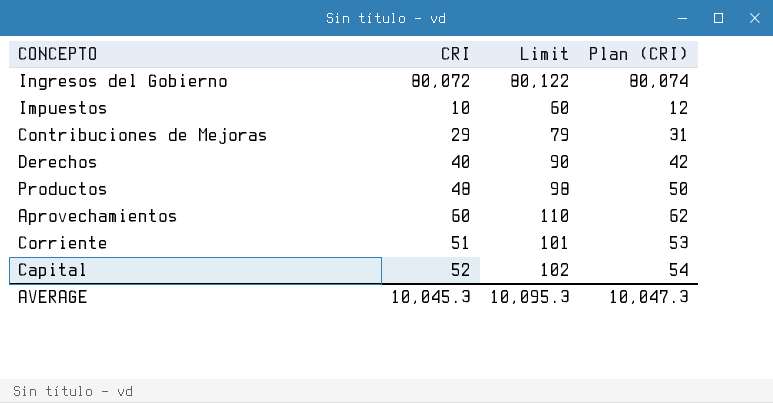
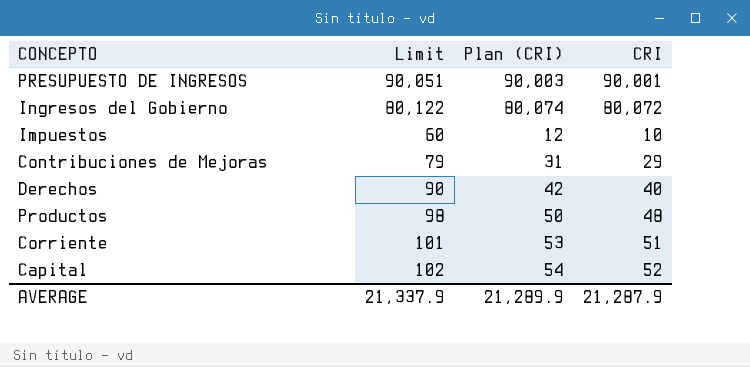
column CRI | position: 2 -> 4
row Aprovechamientos: 60 | 110 | 62 -> none
row PRESUPUESTO DE INGRESOS: none -> 90,051 | 90,003 | 90,001
AVERAGE | Limit: 10,095.3 -> 21,337.9
AVERAGE | Plan (CRI): 10,047.3 -> 21,289.9
AVERAGE | CRI: 10,045.3 -> 21,287.9

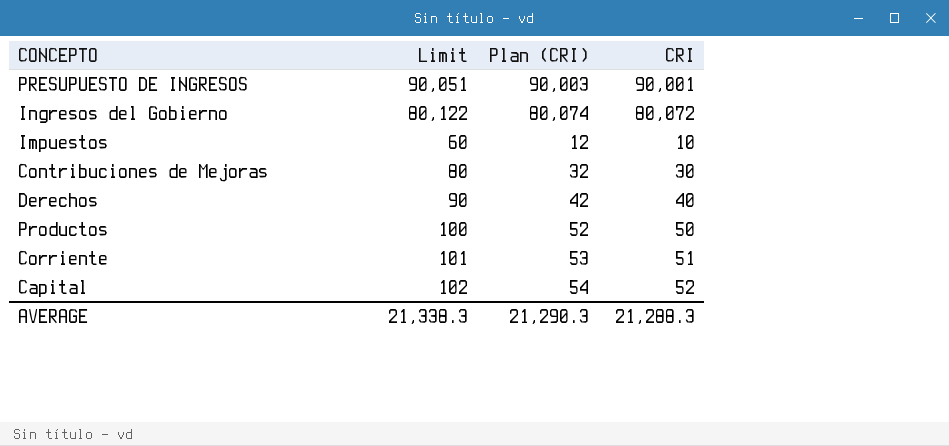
Contribuciones de Mejoras | Limit: 79 -> 80
Contribuciones de Mejoras | Plan (CRI): 31 -> 32
Contribuciones de Mejoras | CRI: 29 -> 30
Productos | Limit: 98 -> 100
Productos | Plan (CRI): 50 -> 52
Productos | CRI: 48 -> 50
AVERAGE | Limit: 21,337.9 -> 21,338.3
AVERAGE | Plan (CRI): 21,289.9 -> 21,290.3
AVERAGE | CRI: 21,287.9 -> 21,288.3

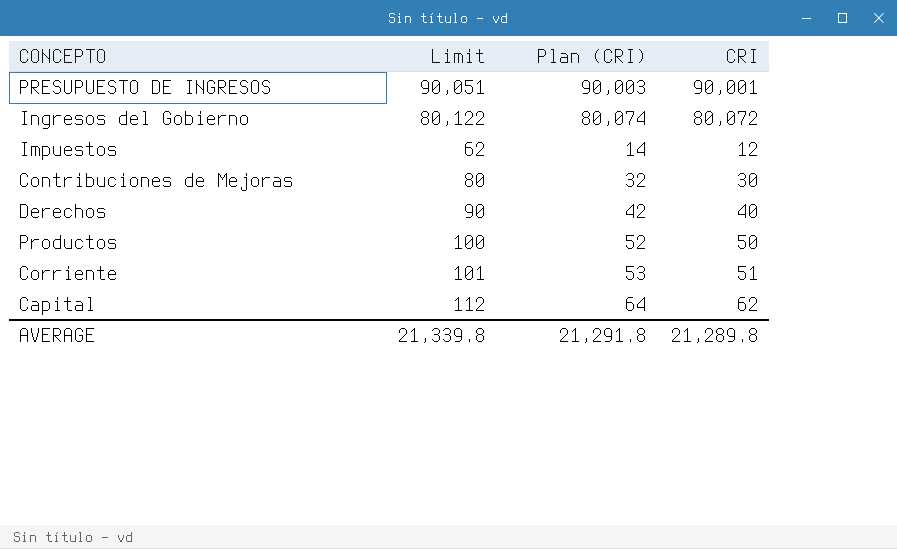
Impuestos | Limit: 60 -> 62
Impuestos | Plan (CRI): 12 -> 14
Impuestos | CRI: 10 -> 12
Capital | Limit: 102 -> 112
Capital | Plan (CRI): 54 -> 64
Capital | CRI: 52 -> 62
AVERAGE | Limit: 21,338.3 -> 21,339.8
AVERAGE | Plan (CRI): 21,290.3 -> 21,291.8
AVERAGE | CRI: 21,288.3 -> 21,289.8

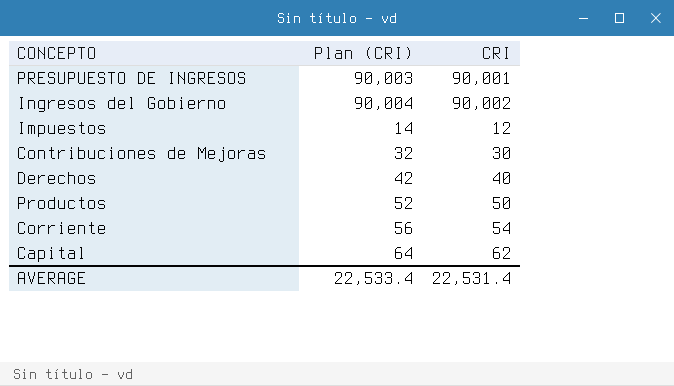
column Limit | formula: [CRI] + 50 -> none
Ingresos del Gobierno | Plan (CRI): 80,074 -> 90,004
Ingresos del Gobierno | CRI: 80,072 -> 90,002
Corriente | Plan (CRI): 53 -> 56
Corriente | CRI: 51 -> 54
AVERAGE | Plan (CRI): 21,291.8 -> 22,533.4
AVERAGE | CRI: 21,289.8 -> 22,531.4

